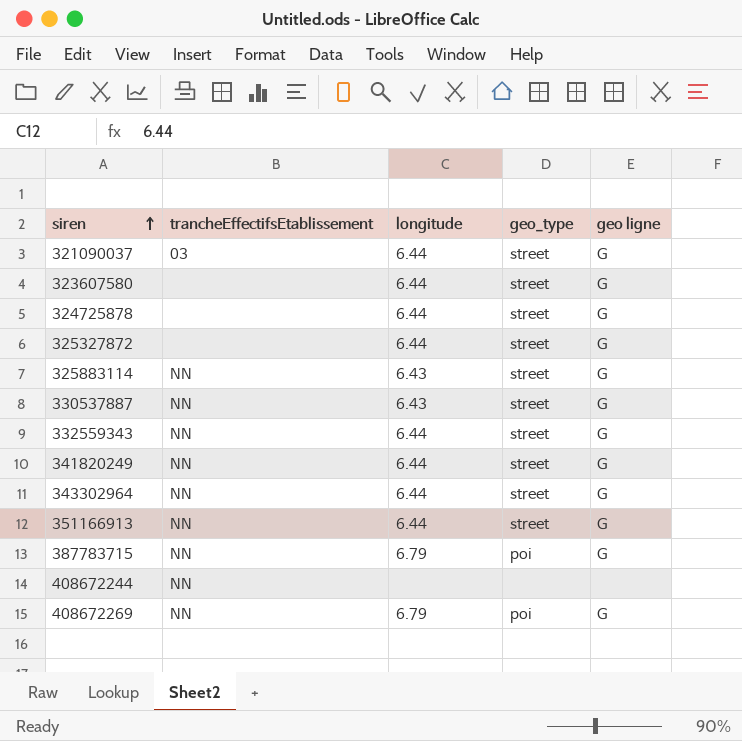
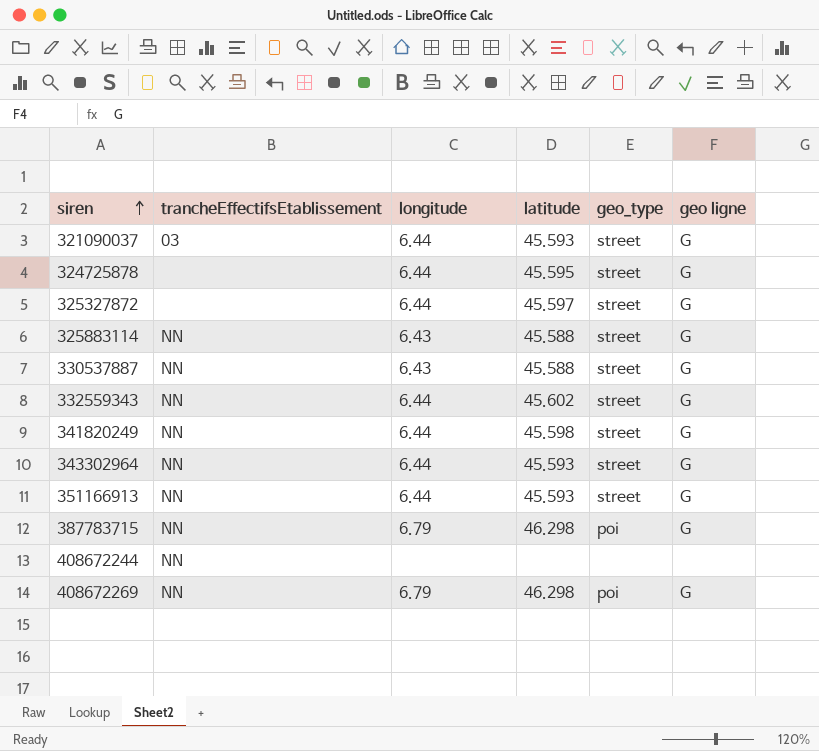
column latitude | position: none -> 4
row 323607580: none | 6.44 | street | G -> none

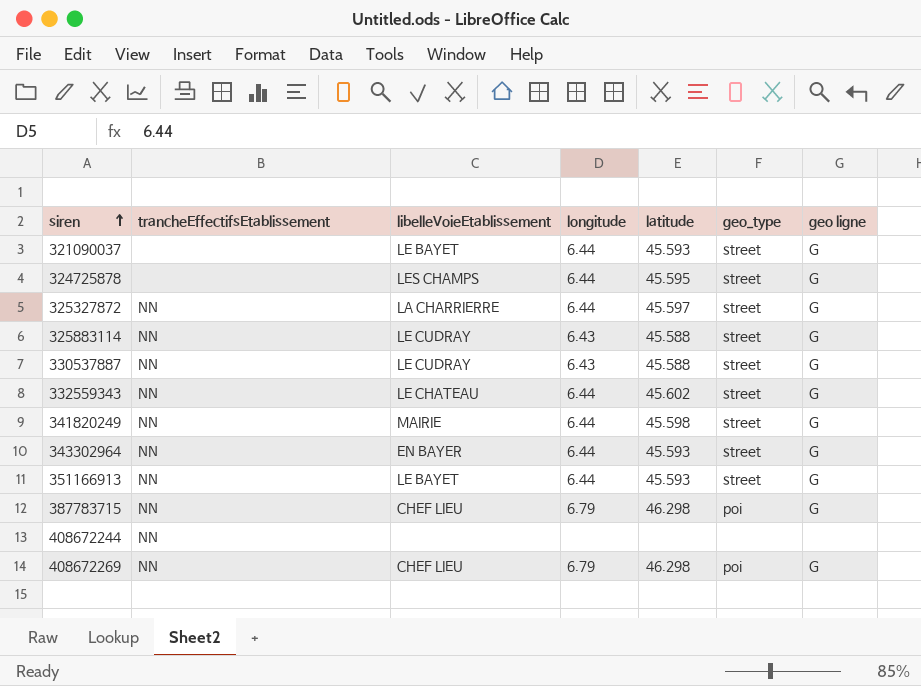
column libelleVoieEtablissement | position: none -> 3
321090037 | trancheEffectifsEtablissement: 03 -> none
325327872 | trancheEffectifsEtablissement: none -> NN

